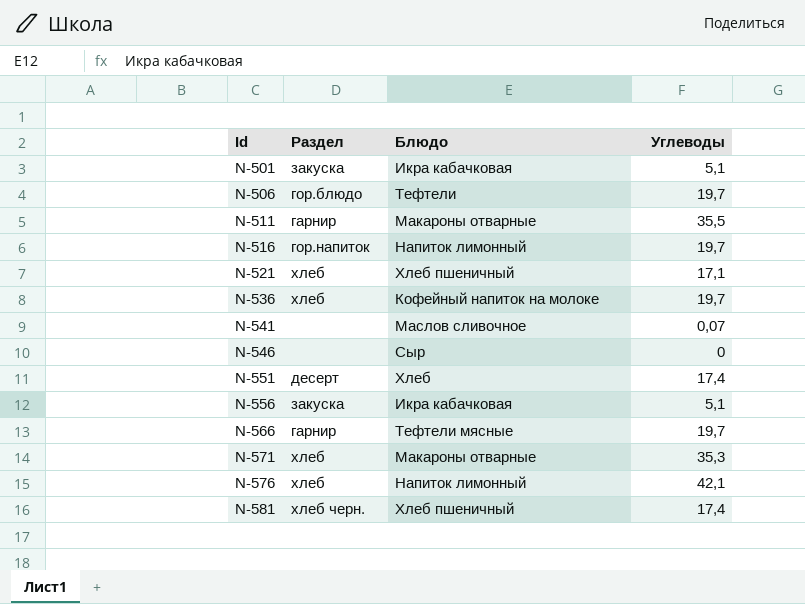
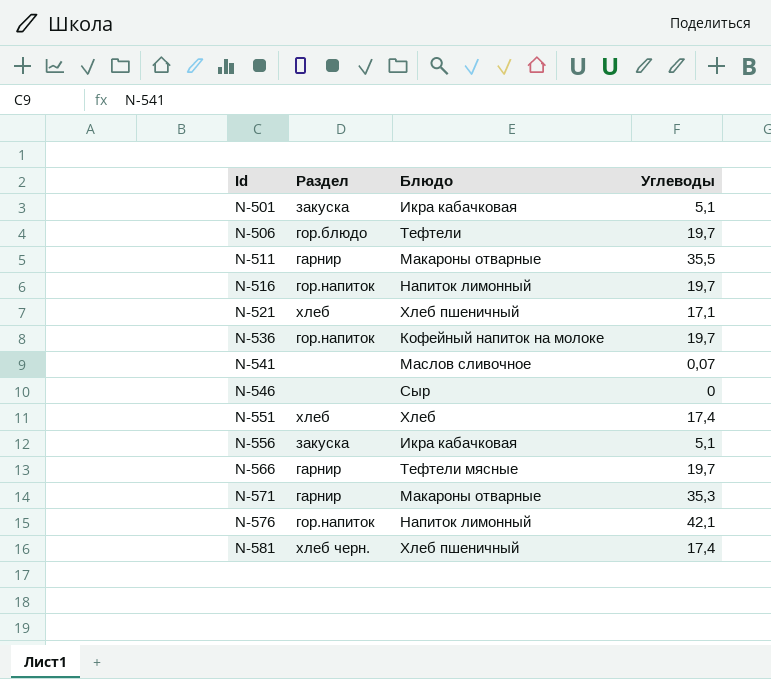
N-536 | Раздел: хлеб -> гор.напиток
N-551 | Раздел: десерт -> хлеб
N-571 | Раздел: хлеб -> гарнир
N-576 | Раздел: хлеб -> гор.напиток

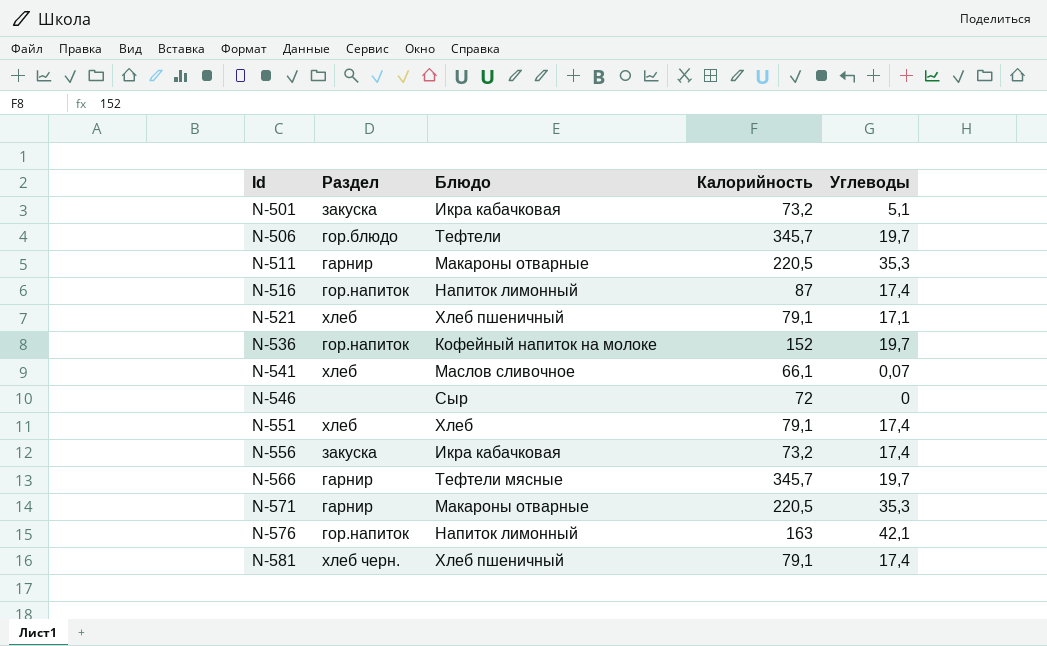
column Калорийность | position: none -> 4
N-511 | Углеводы: 35,5 -> 35,3
N-516 | Углеводы: 19,7 -> 17,4
N-541 | Раздел: none -> хлеб
N-556 | Углеводы: 5,1 -> 17,4

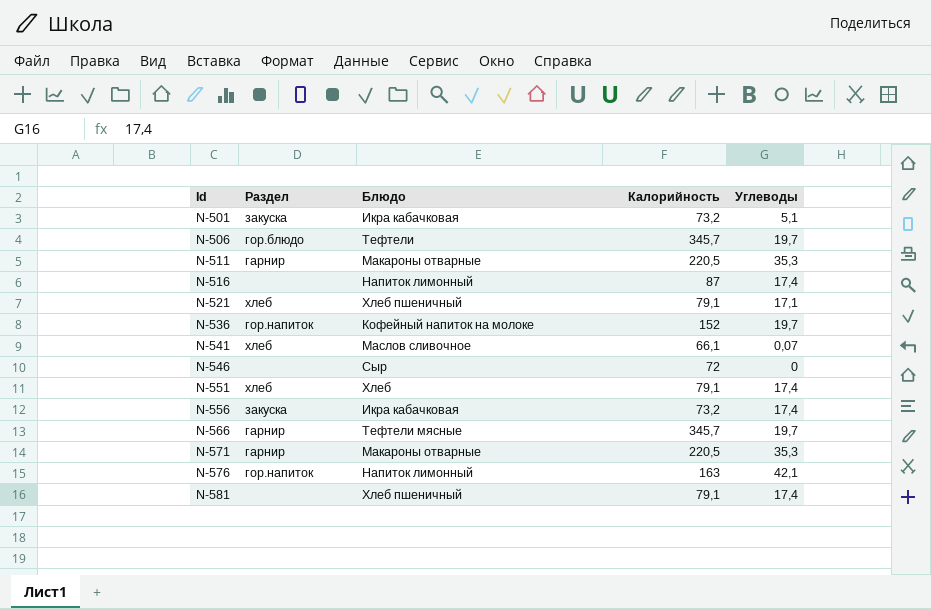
N-516 | Раздел: гор.напиток -> none
N-581 | Раздел: хлеб черн. -> none

